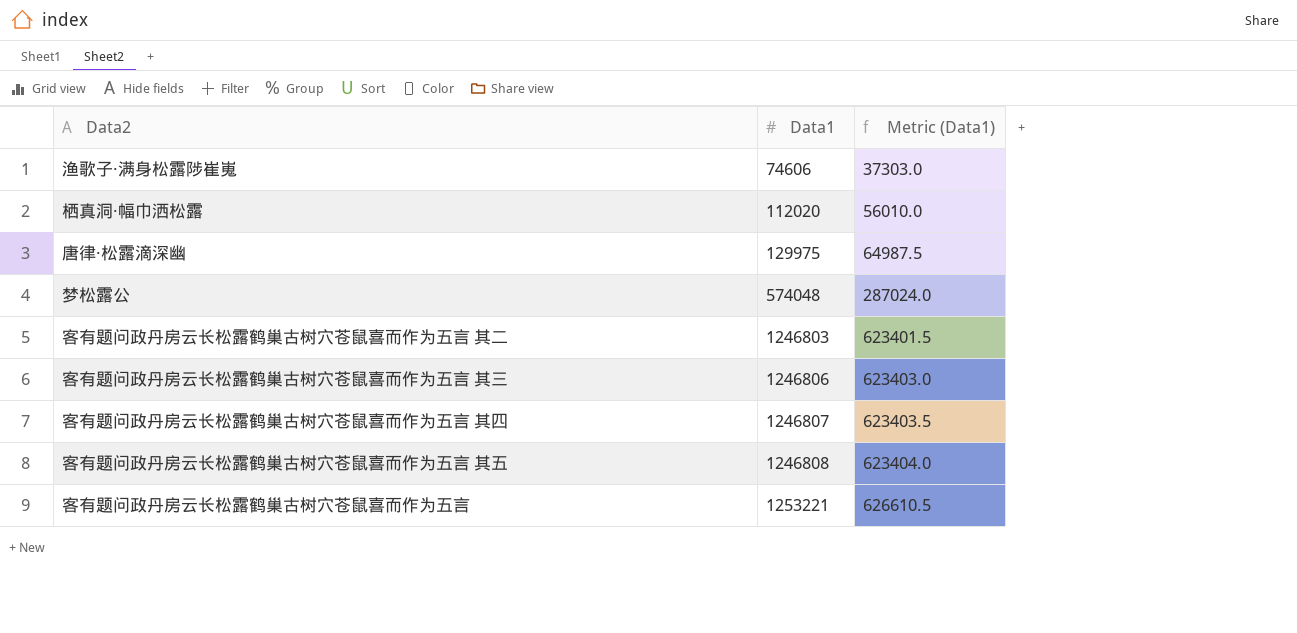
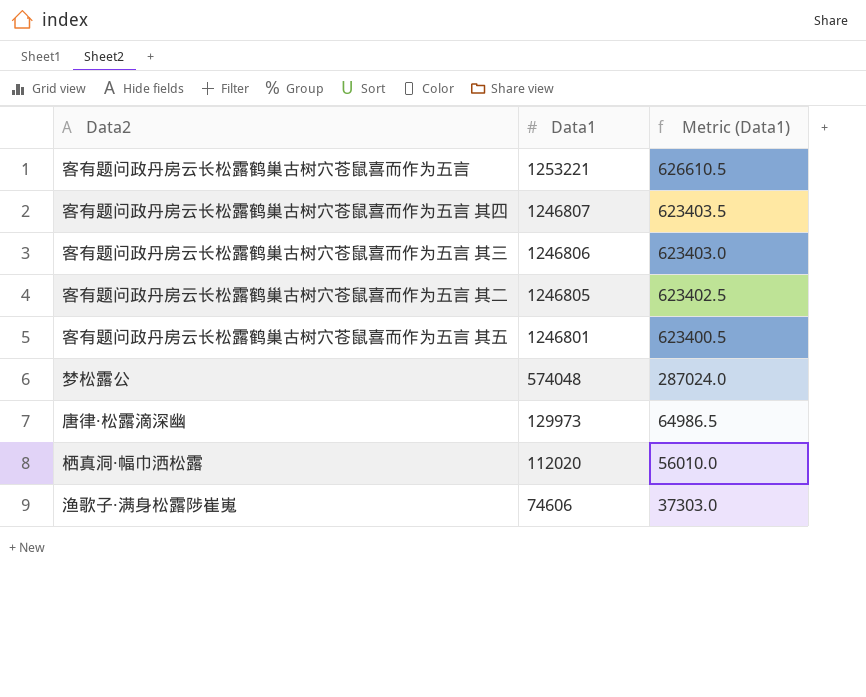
row order: Data1 ascending -> Data1 descending
客有题问政丹房云长松露鹤巢古树穴苍鼠喜而作为五言 其二 | Data1: 1246803 -> 1246805
客有题问政丹房云长松露鹤巢古树穴苍鼠喜而作为五言 其二 | Metric (Data1): 623401.5 -> 623402.5
客有题问政丹房云长松露鹤巢古树穴苍鼠喜而作为五言 其五 | Data1: 1246808 -> 1246801
客有题问政丹房云长松露鹤巢古树穴苍鼠喜而作为五言 其五 | Metric (Data1): 623404.0 -> 623400.5
唐律·松露滴深幽 | Data1: 129975 -> 129973
唐律·松露滴深幽 | Metric (Data1): 64987.5 -> 64986.5

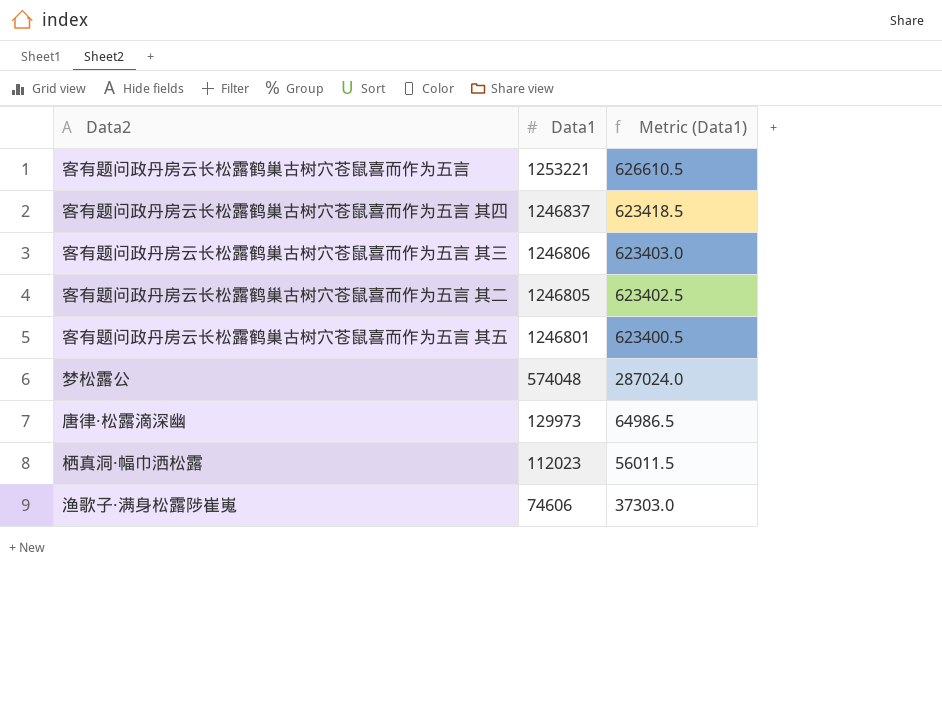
客有题问政丹房云长松露鹤巢古树穴苍鼠喜而作为五言 其四 | Data1: 1246807 -> 1246837
客有题问政丹房云长松露鹤巢古树穴苍鼠喜而作为五言 其四 | Metric (Data1): 623403.5 -> 623418.5
栖真洞·幅巾洒松露 | Data1: 112020 -> 112023
栖真洞·幅巾洒松露 | Metric (Data1): 56010.0 -> 56011.5

